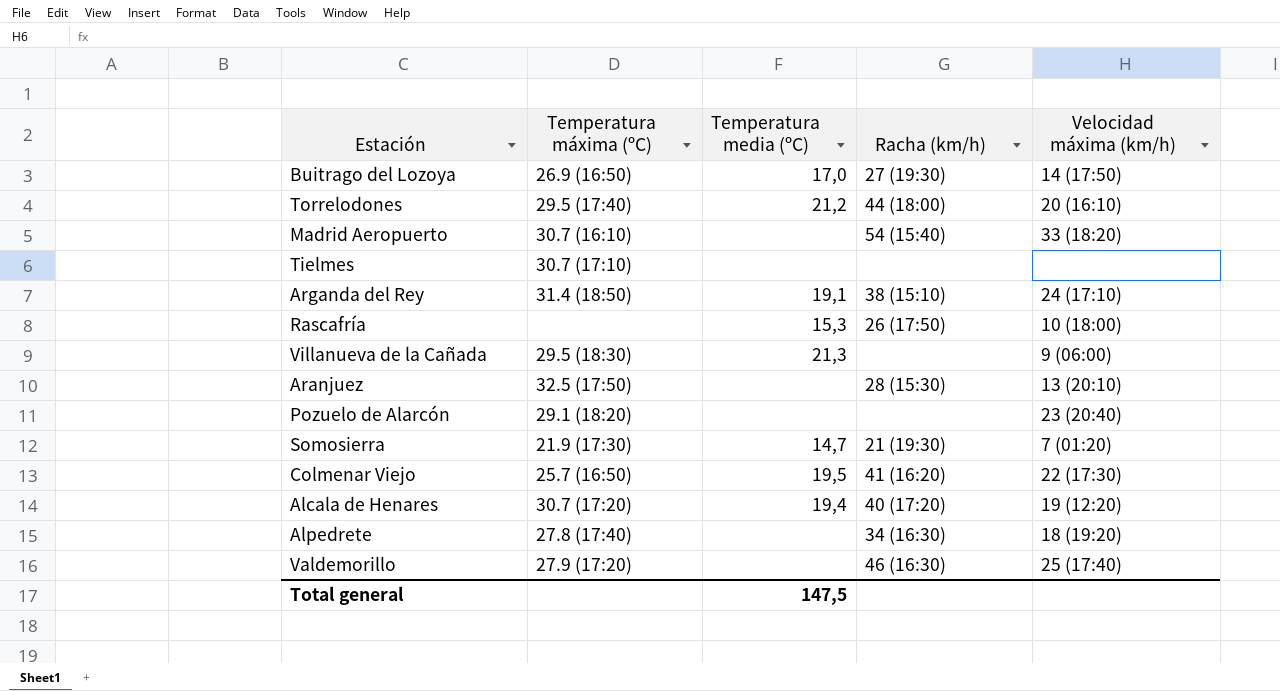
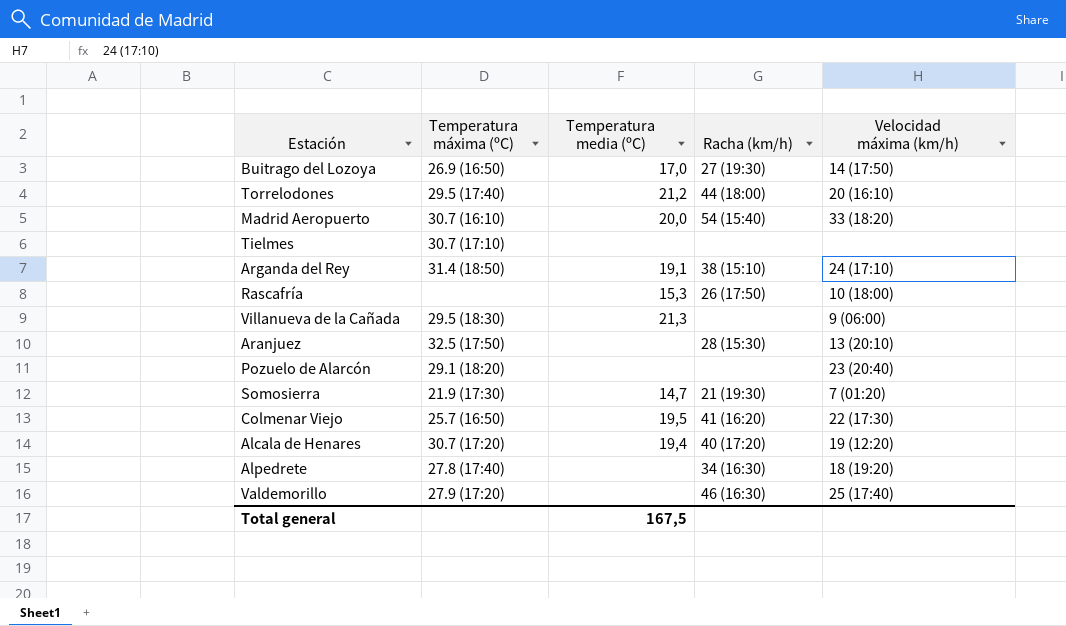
Madrid Aeropuerto | Temperatura media (ºC): none -> 20,0
Total general | Temperatura media (ºC): 147,5 -> 167,5

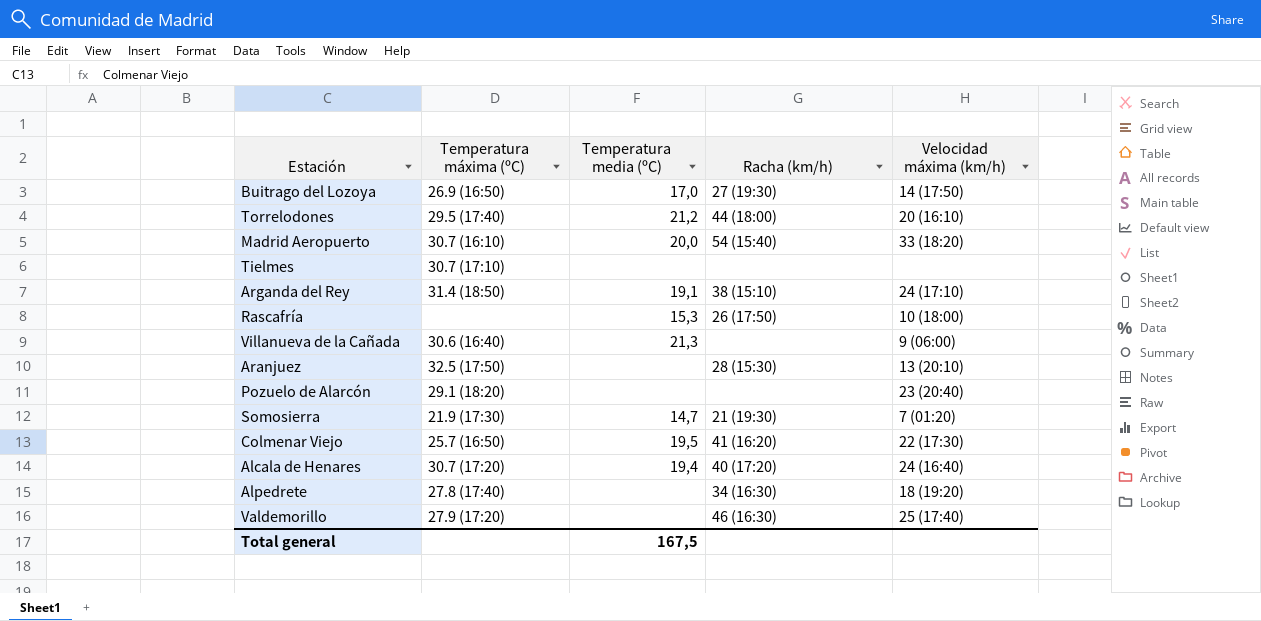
Villanueva de la Cañada | Temperatura máxima (ºC): 29.5 (18:30) -> 30.6 (16:40)
Alcala de Henares | Velocidad máxima (km/h): 19 (12:20) -> 24 (16:40)

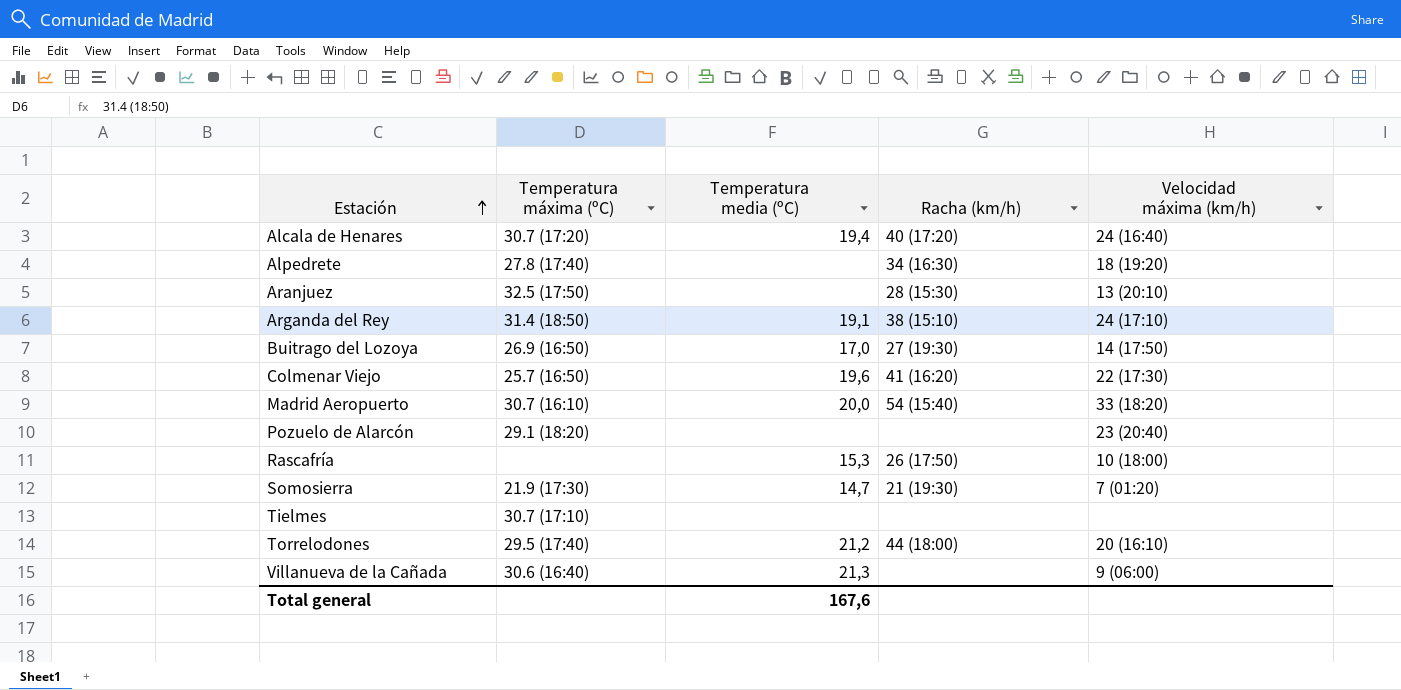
row order: none -> Estación ascending
row Valdemorillo: 27.9 (17:20) | none | 46 (16:30) | 25 (17:40) -> none
Colmenar Viejo | Temperatura media (ºC): 19,5 -> 19,6
Total general | Temperatura media (ºC): 167,5 -> 167,6

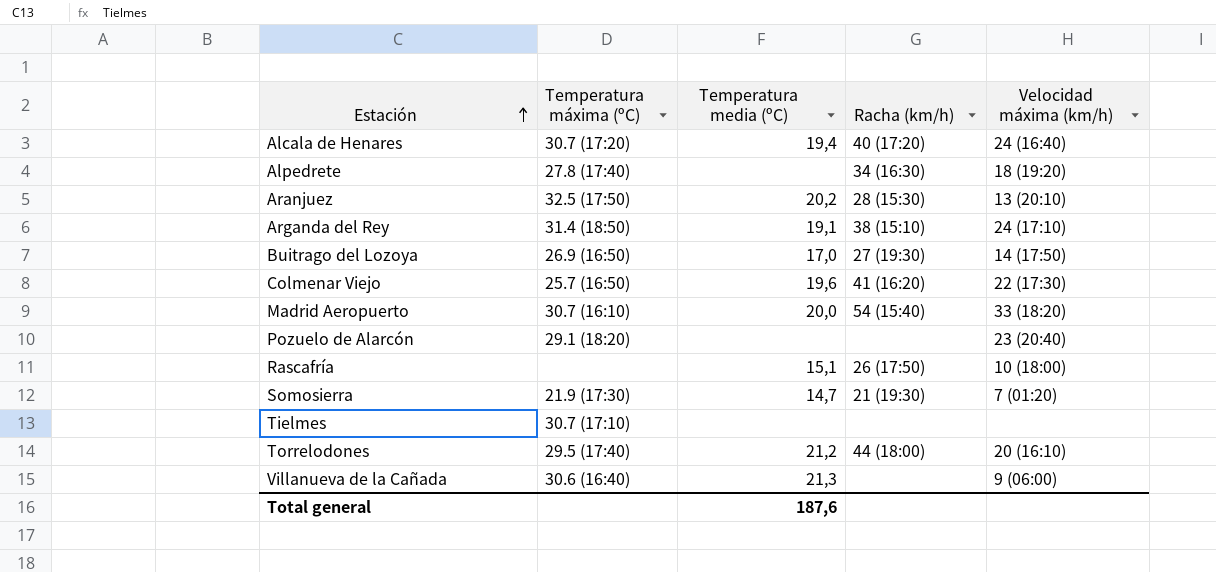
Aranjuez | Temperatura media (ºC): none -> 20,2
Rascafría | Temperatura media (ºC): 15,3 -> 15,1
Total general | Temperatura media (ºC): 167,6 -> 187,6

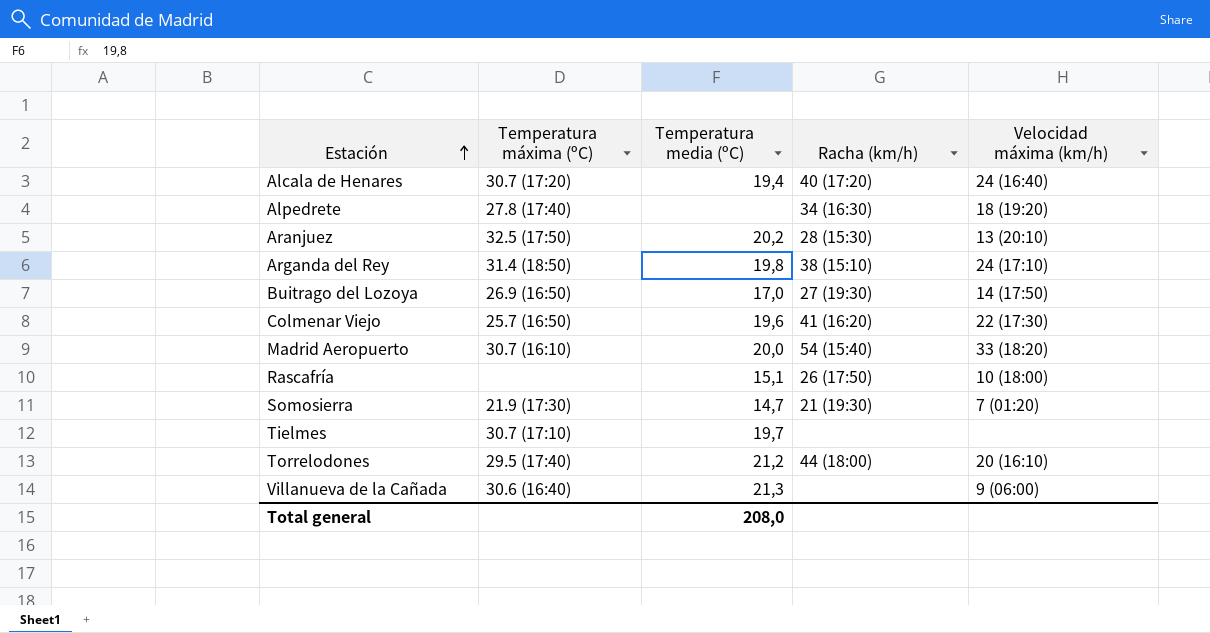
row Pozuelo de Alarcón: 29.1 (18:20) | none | none | 23 (20:40) -> none
Arganda del Rey | Temperatura media (ºC): 19,1 -> 19,8
Tielmes | Temperatura media (ºC): none -> 19,7
Total general | Temperatura media (ºC): 187,6 -> 208,0

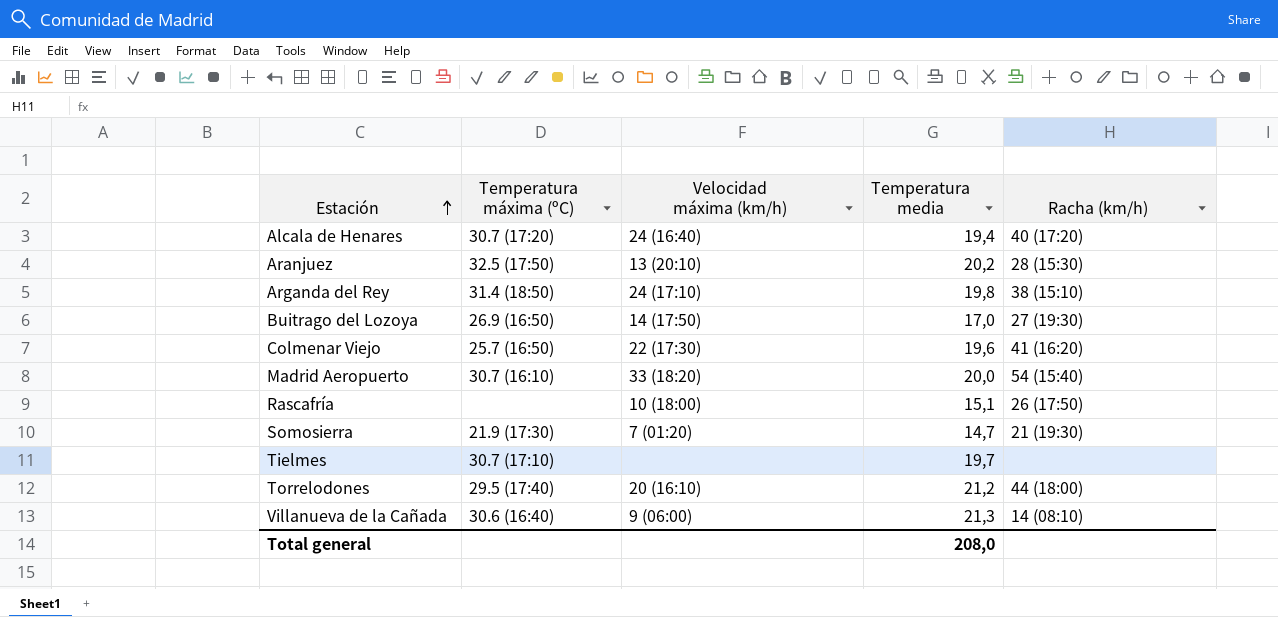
column Velocidad máxima (km/h) | position: 5 -> 3
column name: Temperatura media (ºC) -> Temperatura media
row Alpedrete: 27.8 (17:40) | none | 34 (16:30) | 18 (19:20) -> none
Villanueva de la Cañada | Racha (km/h): none -> 14 (08:10)

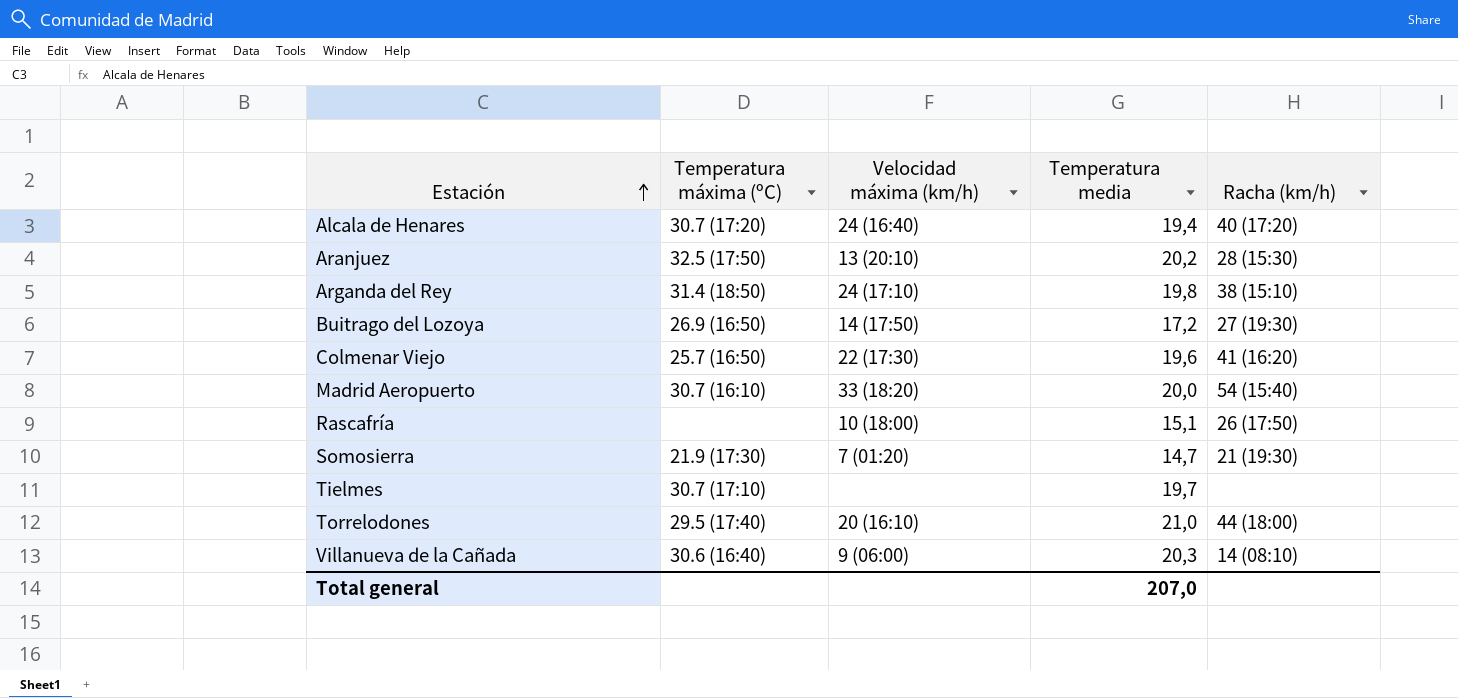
Buitrago del Lozoya | Temperatura media: 17,0 -> 17,2
Torrelodones | Temperatura media: 21,2 -> 21,0
Villanueva de la Cañada | Temperatura media: 21,3 -> 20,3
Total general | Temperatura media: 208,0 -> 207,0

